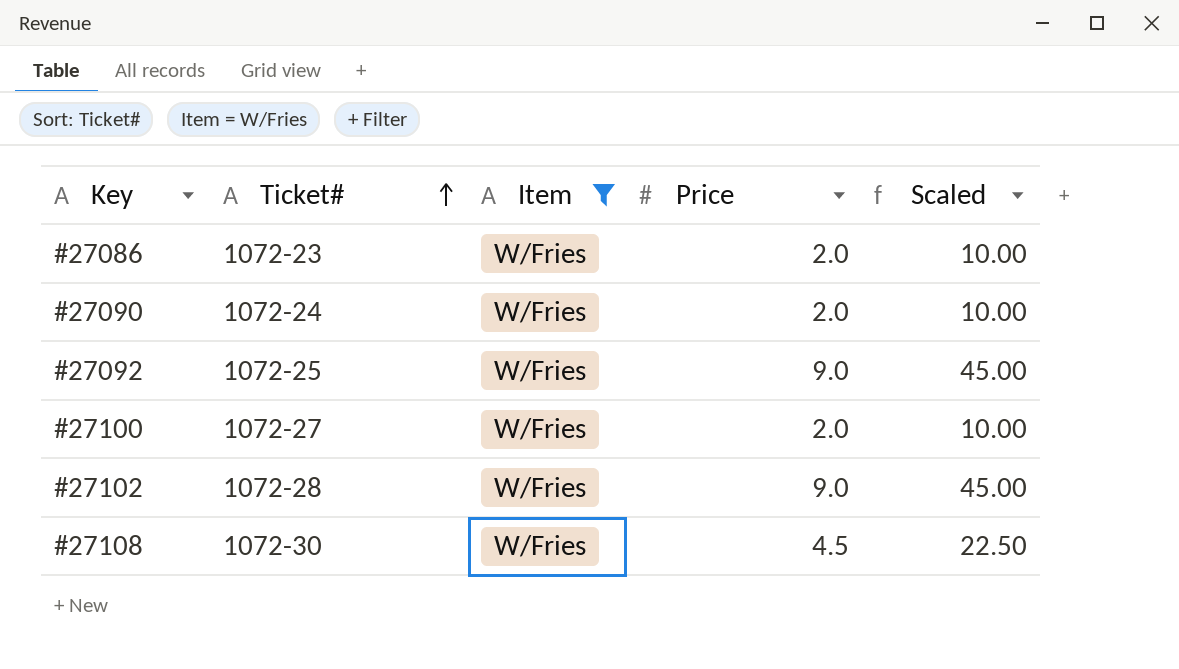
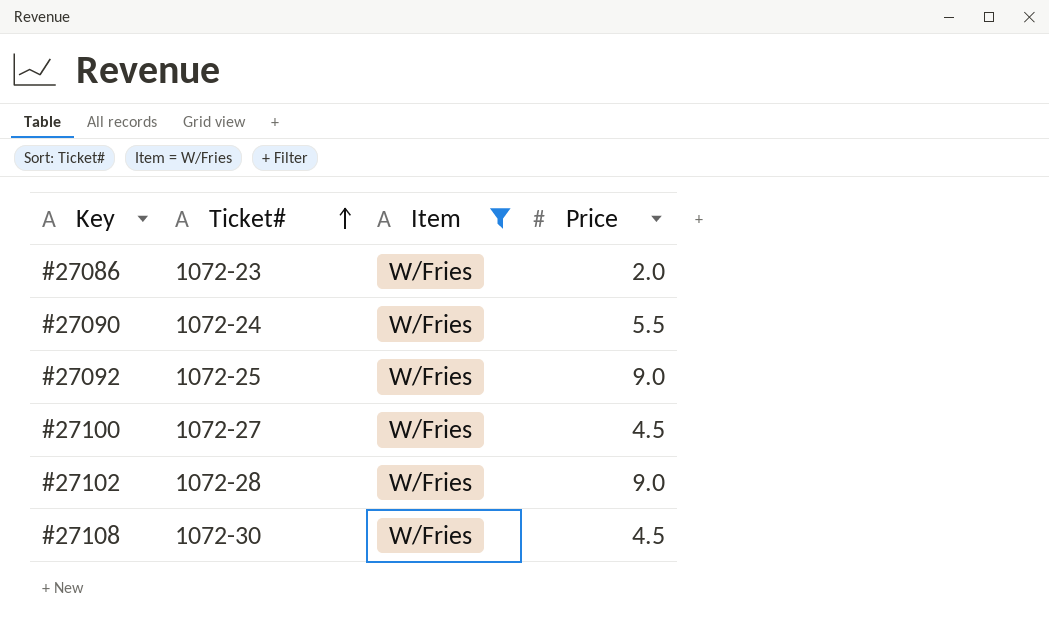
column Scaled | formula: [Price] * 5 -> none
#27090 | Price: 2.0 -> 5.5
#27100 | Price: 2.0 -> 4.5

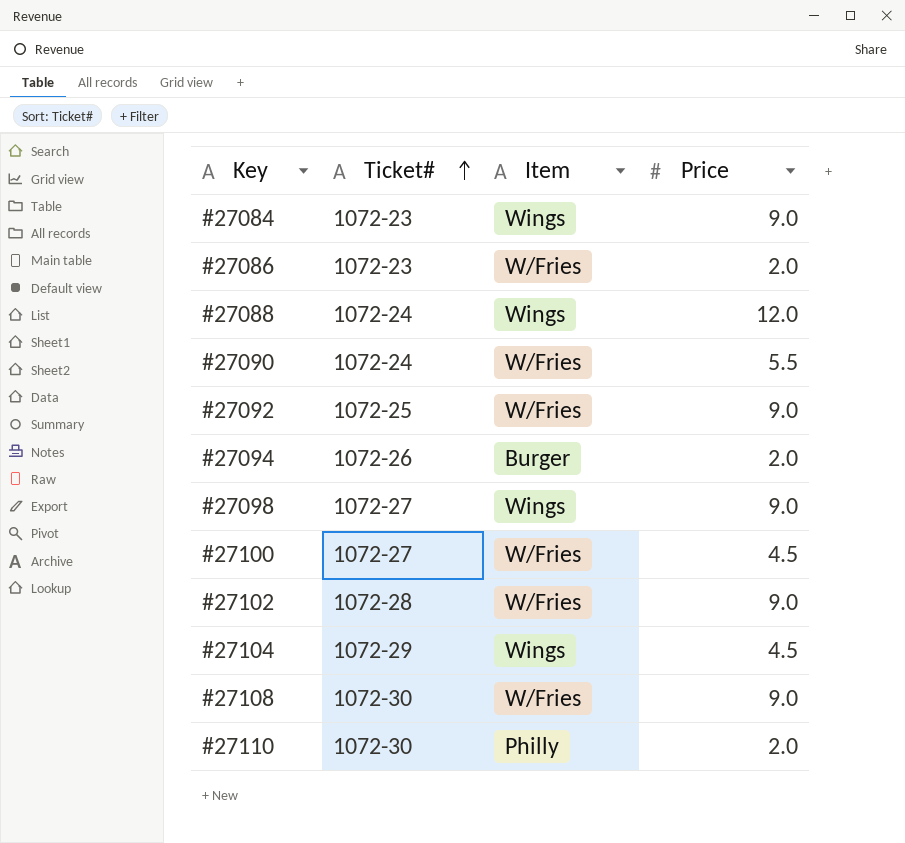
filter: Item = W/Fries -> none
#27108 | Price: 4.5 -> 9.0

